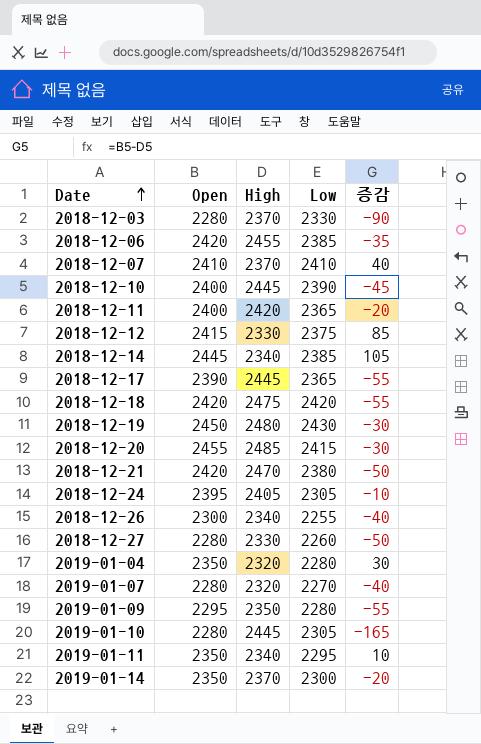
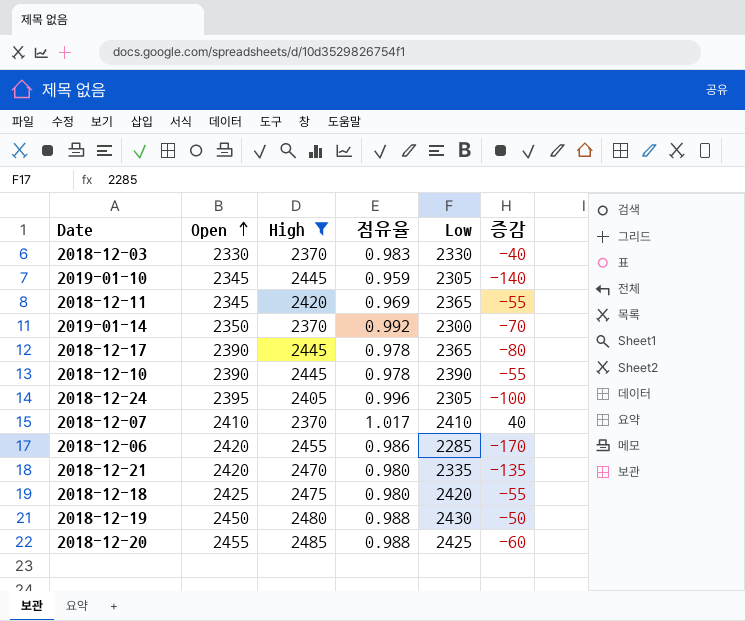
filter: none -> High >= 2370
row order: Date ascending -> Open ascending
column 점유율 | formula: none -> [Open] / [High]
column 증감 | formula: [Open] - [High] -> [Low] - [High]
2018-12-03 | Open: 2280 -> 2330
2019-01-10 | Open: 2280 -> 2345
2018-12-11 | Open: 2400 -> 2345
2018-12-10 | Open: 2400 -> 2390
2018-12-06 | Low: 2385 -> 2285
2018-12-21 | Low: 2380 -> 2335
2018-12-18 | Open: 2420 -> 2425
2018-12-20 | Low: 2415 -> 2425

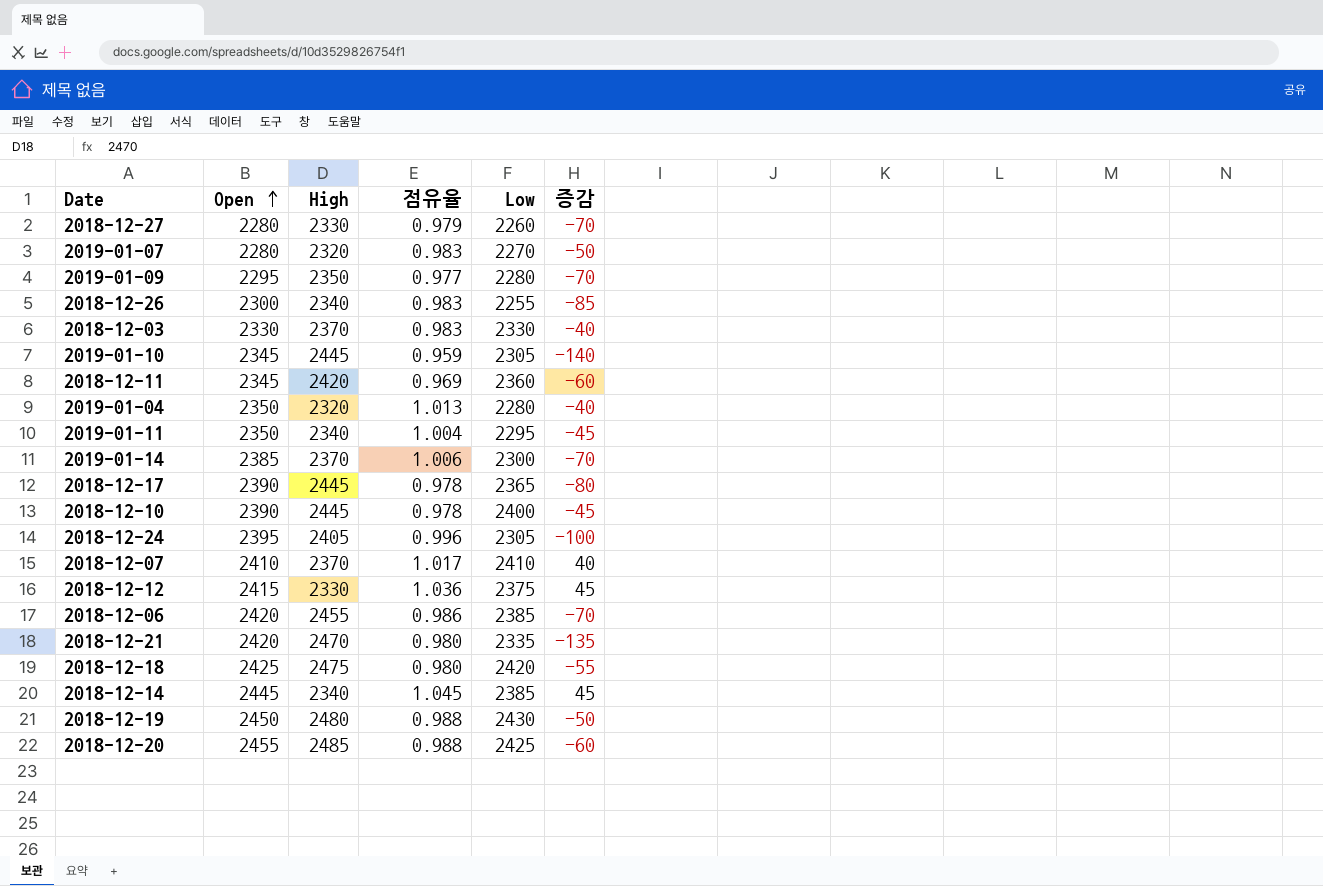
filter: High >= 2370 -> none
2018-12-11 | Low: 2365 -> 2360
2018-12-11 | 증감: -55 -> -60
2019-01-14 | Open: 2350 -> 2385
2019-01-14 | 점유율: 0.992 -> 1.006
2018-12-10 | Low: 2390 -> 2400
2018-12-10 | 증감: -55 -> -45
2018-12-06 | Low: 2285 -> 2385
2018-12-06 | 증감: -170 -> -70

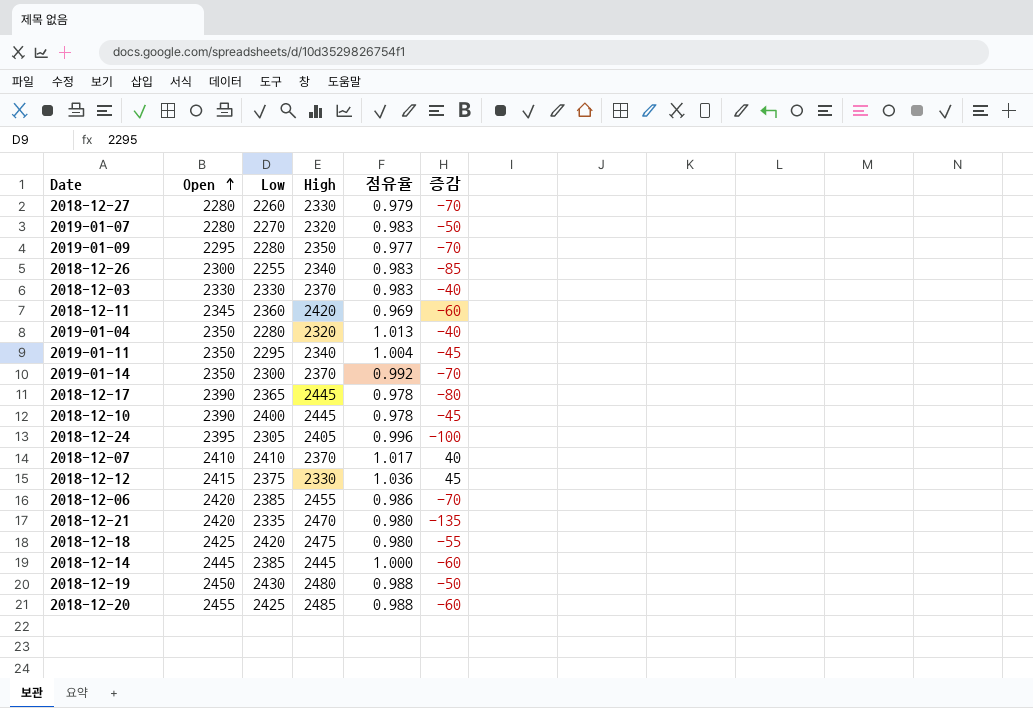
column Low | position: 5 -> 3
row 2019-01-10: 2345 | 2445 | 0.959 | 2305 | -140 -> none
2019-01-14 | Open: 2385 -> 2350
2019-01-14 | 점유율: 1.006 -> 0.992
2018-12-14 | High: 2340 -> 2445
2018-12-14 | 점유율: 1.045 -> 1.000
2018-12-14 | 증감: 45 -> -60

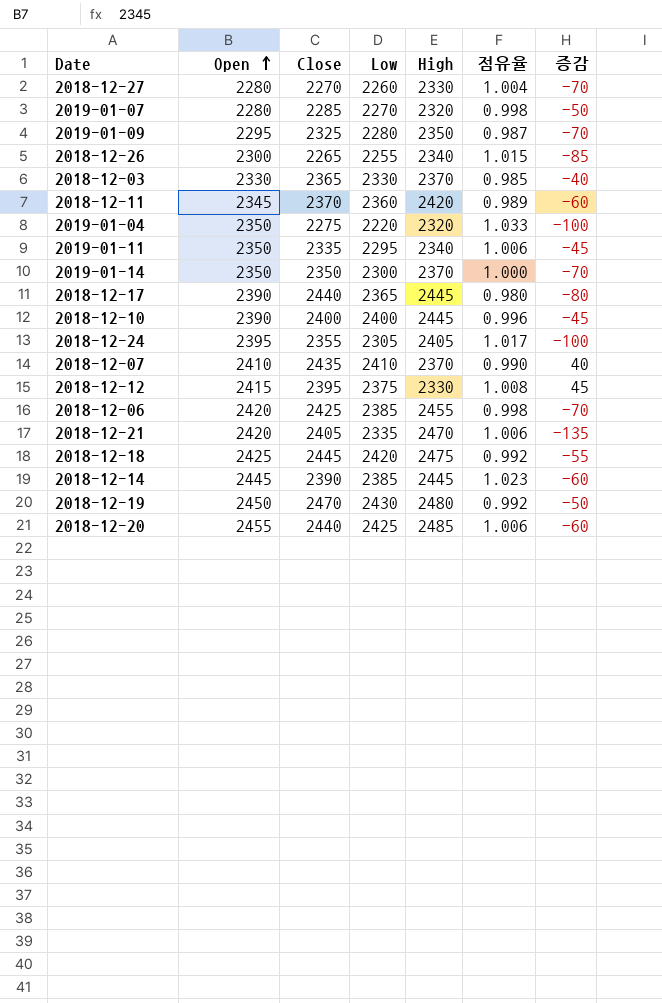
column Close | position: none -> 3
column 점유율 | formula: [Open] / [High] -> [Open] / [Close]
2019-01-04 | Low: 2280 -> 2220
2019-01-04 | 증감: -40 -> -100

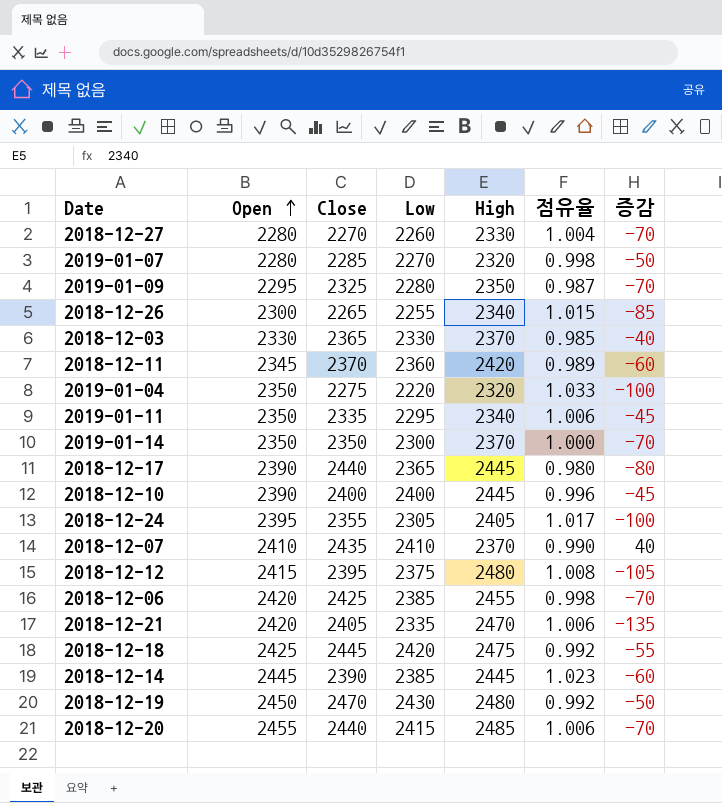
2018-12-12 | High: 2330 -> 2480
2018-12-12 | 증감: 45 -> -105
2018-12-20 | Low: 2425 -> 2415
2018-12-20 | 증감: -60 -> -70

